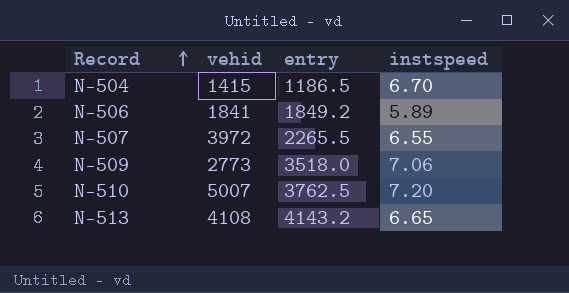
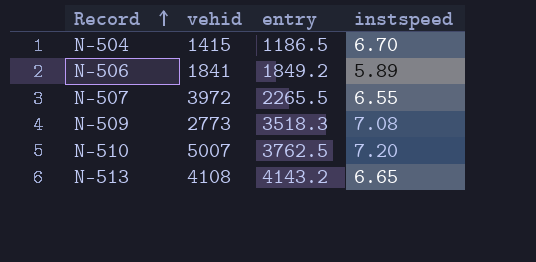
N-509 | entry: 3518.0 -> 3518.3
N-509 | instspeed: 7.06 -> 7.08

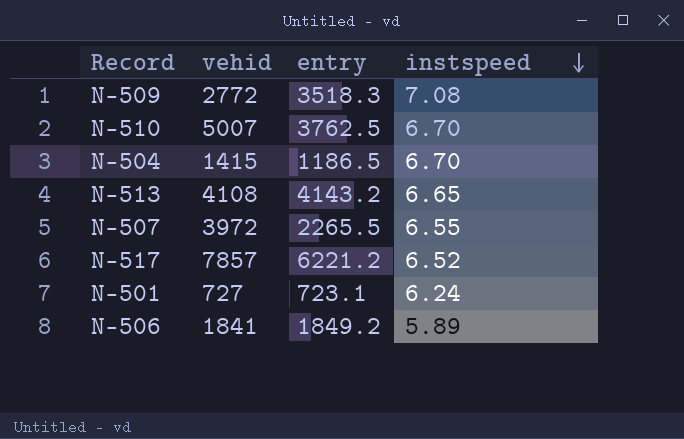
row order: Record ascending -> instspeed descending
N-509 | vehid: 2773 -> 2772
N-510 | instspeed: 7.20 -> 6.70
row N-517: none -> 7857 | 6221.2 | 6.52
row N-501: none -> 727 | 723.1 | 6.24

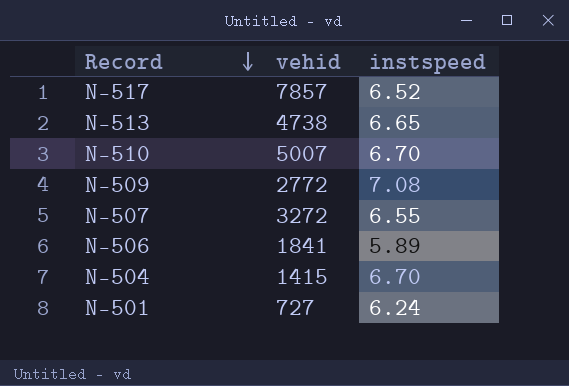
row order: instspeed descending -> Record descending
column entry | position: 3 -> none
N-513 | vehid: 4108 -> 4738
N-507 | vehid: 3972 -> 3272

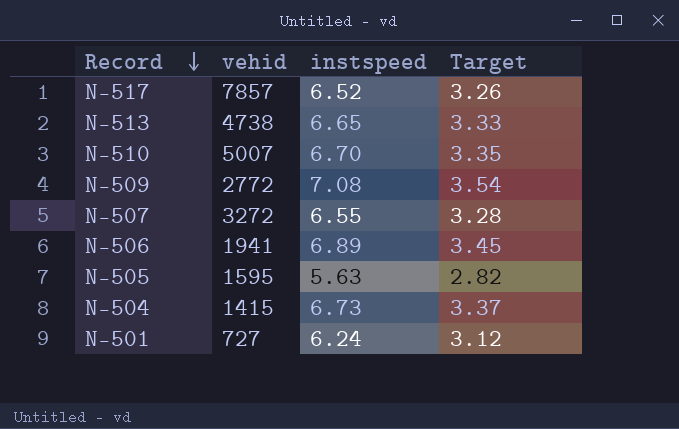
column Target | formula: none -> [instspeed] * 0.5
N-506 | vehid: 1841 -> 1941
N-506 | instspeed: 5.89 -> 6.89
row N-505: none -> 1595 | 5.63 | 2.82
N-504 | instspeed: 6.70 -> 6.73

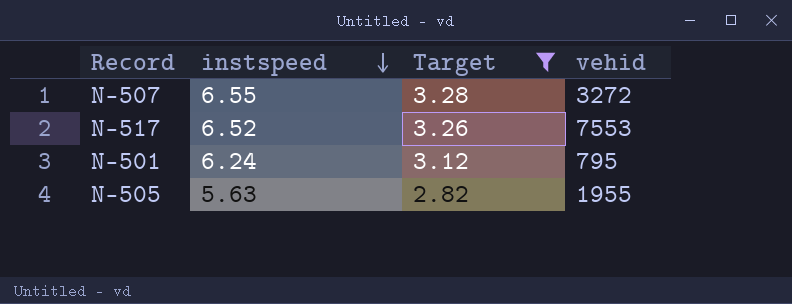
filter: none -> Target <= 3.28
row order: Record descending -> instspeed descending
column vehid | position: 2 -> 4
N-517 | vehid: 7857 -> 7553
N-501 | vehid: 727 -> 795
N-505 | vehid: 1595 -> 1955

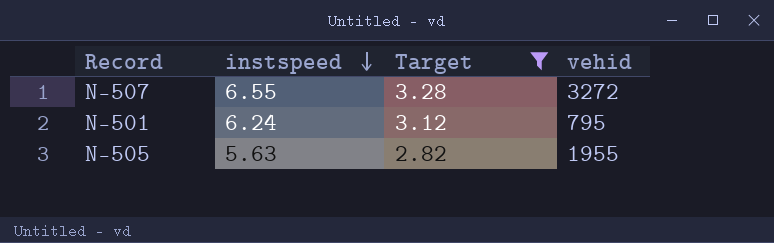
row N-517: 6.52 | 3.26 | 7553 -> none

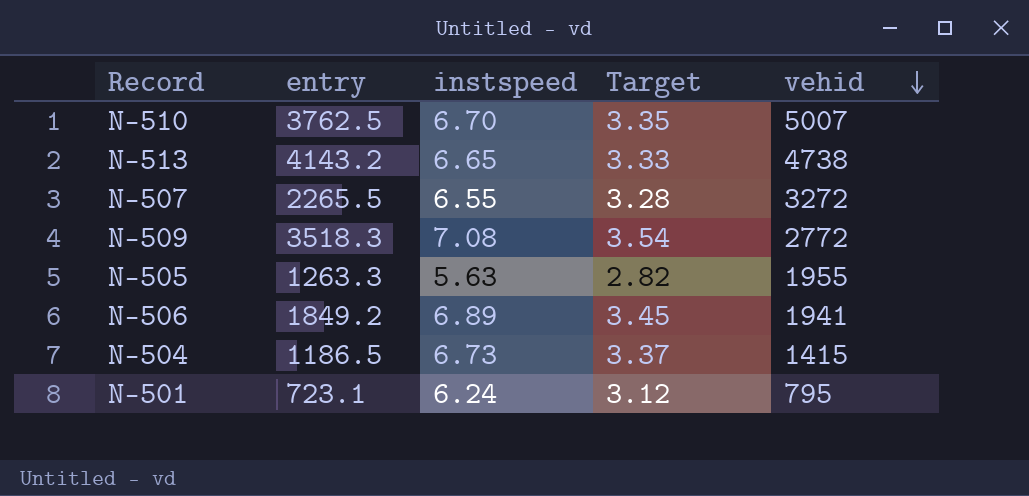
filter: Target <= 3.28 -> none
row order: instspeed descending -> vehid descending
column entry | position: none -> 2

